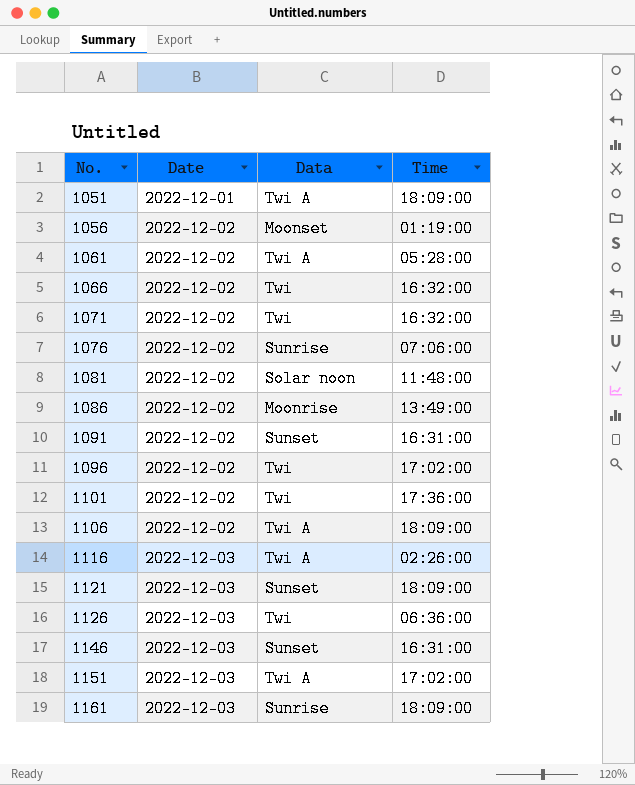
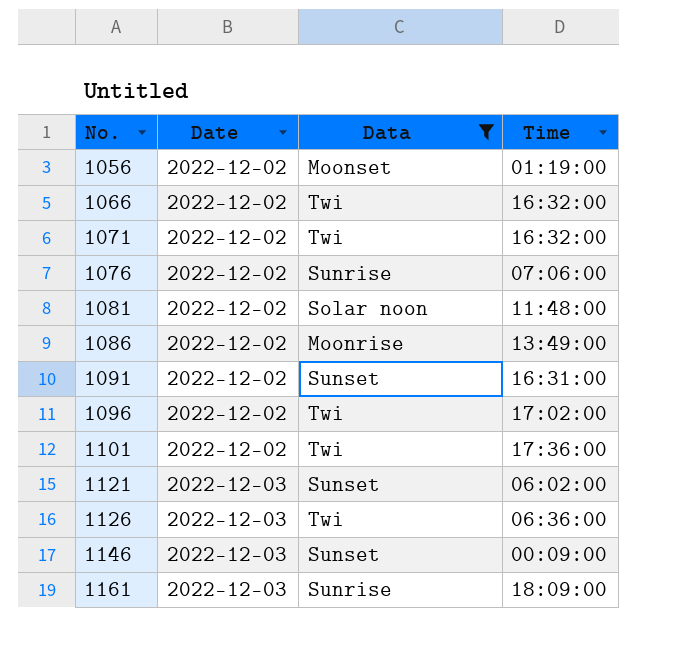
filter: none -> Data != Twi A
1121 | Time: 18:09:00 -> 06:02:00
1146 | Time: 16:31:00 -> 00:09:00

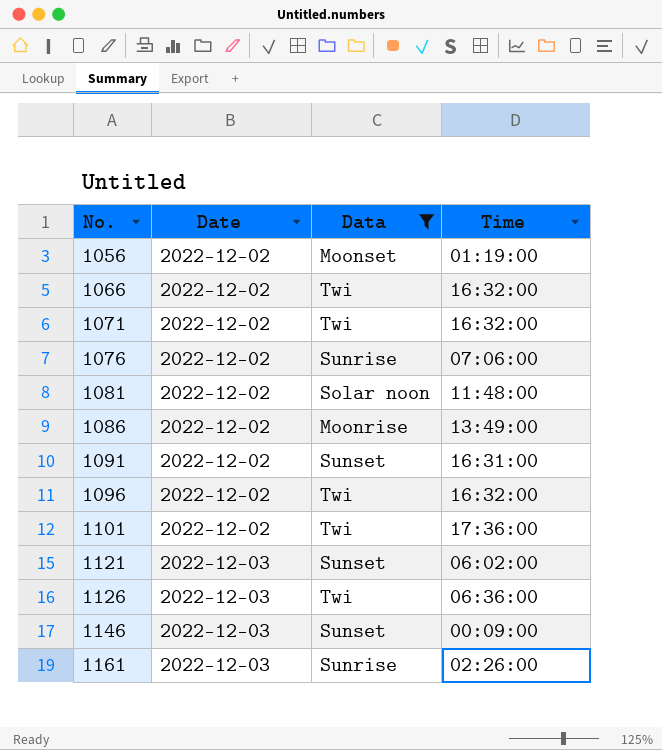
1096 | Time: 17:02:00 -> 16:32:00
1161 | Time: 18:09:00 -> 02:26:00

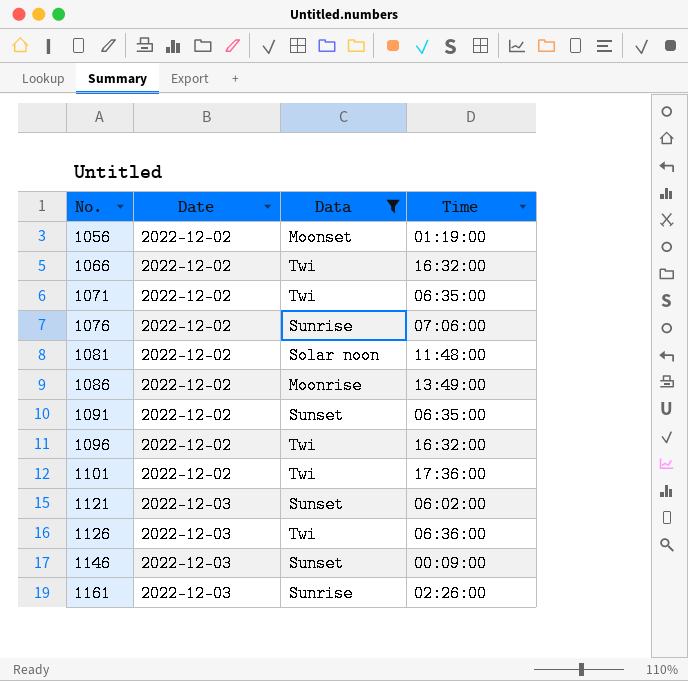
1071 | Time: 16:32:00 -> 06:35:00
1091 | Time: 16:31:00 -> 06:35:00

